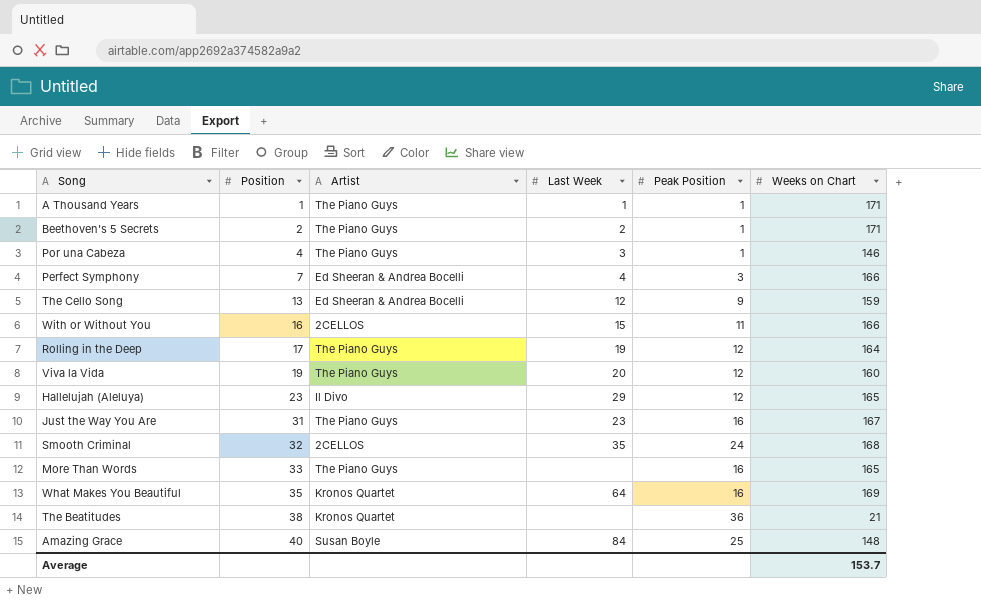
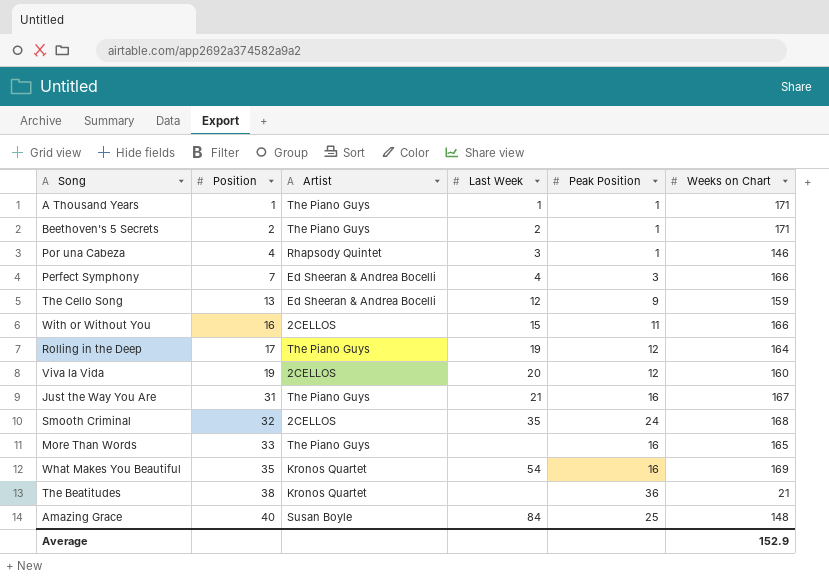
row Hallelujah (Aleluya): 23 | Il Divo | 29 | 12 | 165 -> none
Por una Cabeza | Artist: The Piano Guys -> Rhapsody Quintet
Viva la Vida | Artist: The Piano Guys -> 2CELLOS
Just the Way You Are | Last Week: 23 -> 21
What Makes You Beautiful | Last Week: 64 -> 54
Average | Weeks on Chart: 153.7 -> 152.9

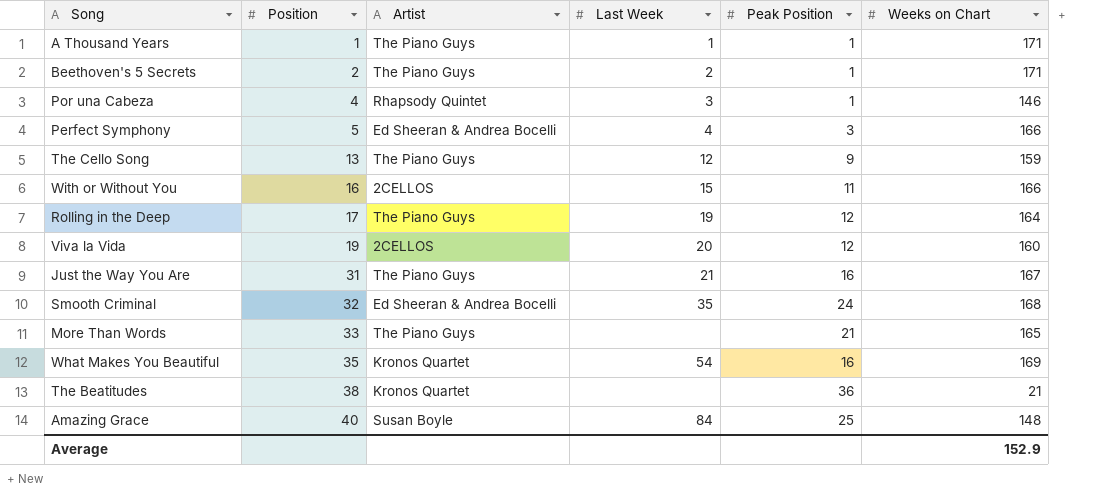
Perfect Symphony | Position: 7 -> 5
The Cello Song | Artist: Ed Sheeran & Andrea Bocelli -> The Piano Guys
Smooth Criminal | Artist: 2CELLOS -> Ed Sheeran & Andrea Bocelli
More Than Words | Peak Position: 16 -> 21

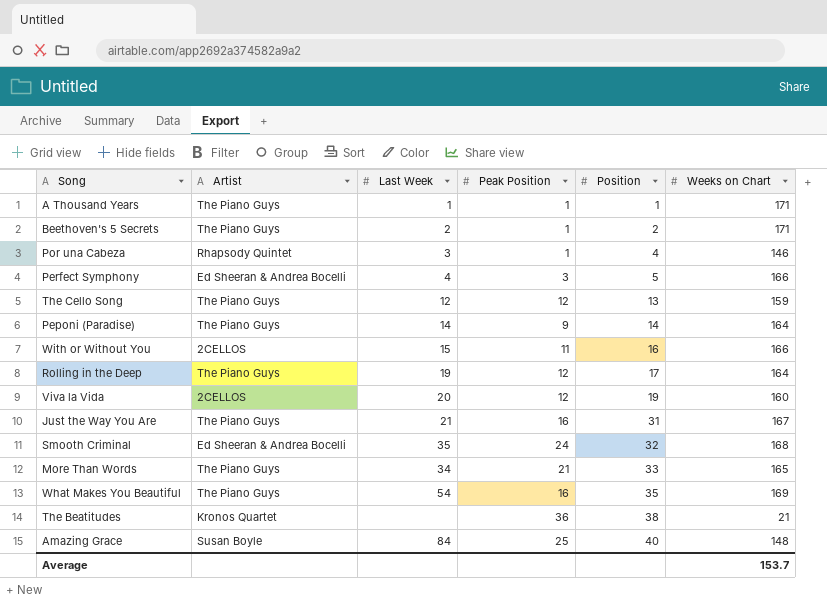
column Position | position: 2 -> 5
The Cello Song | Peak Position: 9 -> 12
row Peponi (Paradise): none -> The Piano Guys | 14 | 9 | 14 | 164
More Than Words | Last Week: none -> 34
What Makes You Beautiful | Artist: Kronos Quartet -> The Piano Guys
Average | Weeks on Chart: 152.9 -> 153.7

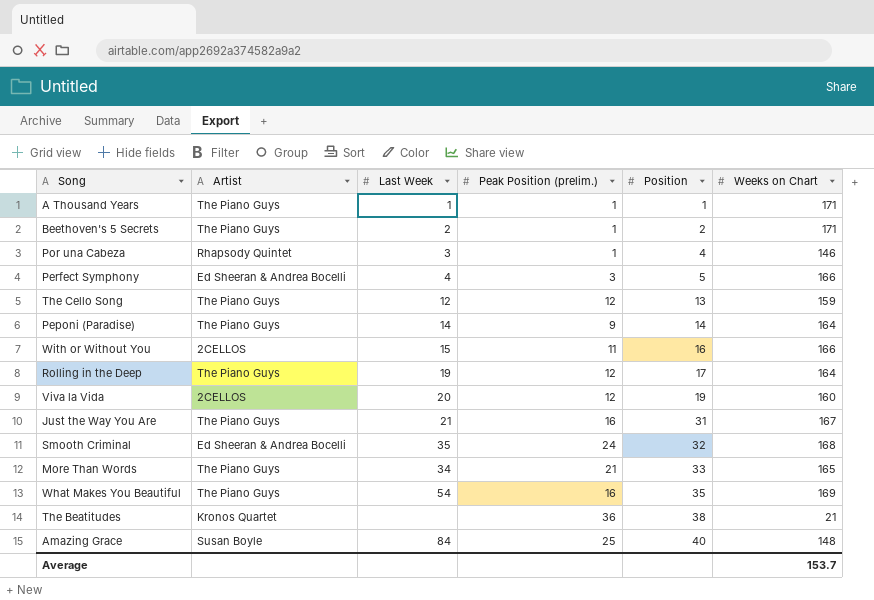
column name: Peak Position -> Peak Position (prelim.)

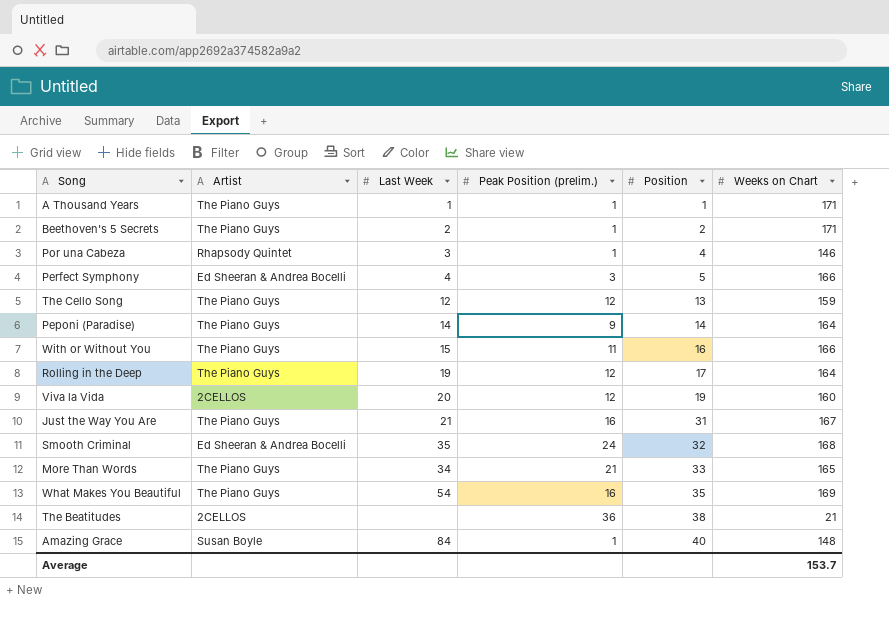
With or Without You | Artist: 2CELLOS -> The Piano Guys
The Beatitudes | Artist: Kronos Quartet -> 2CELLOS
Amazing Grace | Peak Position (prelim.): 25 -> 1

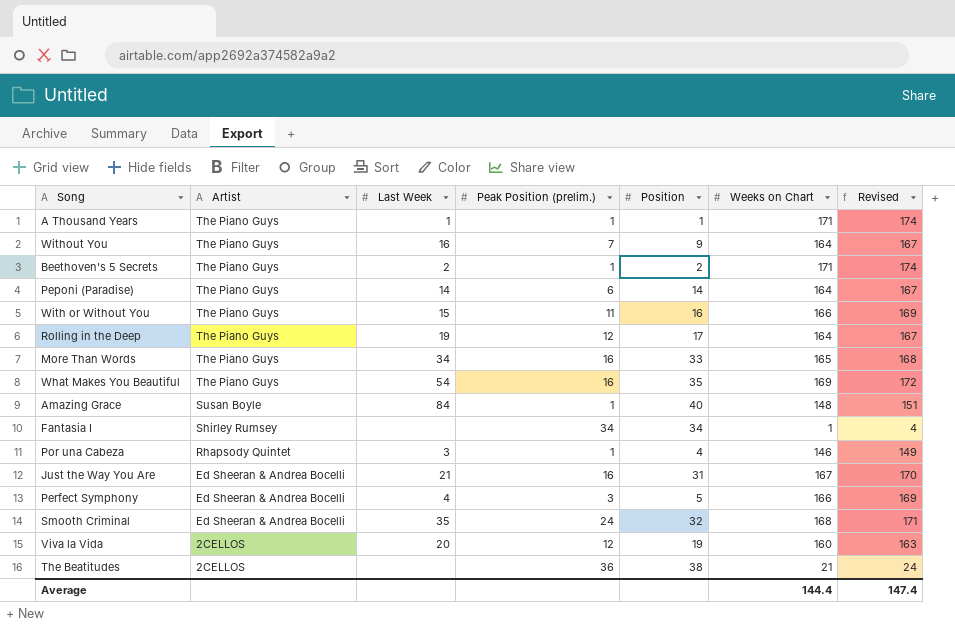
row order: Position ascending -> Artist descending
column Revised | formula: none -> [Weeks on Chart] + 3
row The Cello Song: The Piano Guys | 12 | 12 | 13 | 159 -> none
row Without You: none -> The Piano Guys | 16 | 7 | 9 | 164 | 167
Peponi (Paradise) | Peak Position (prelim.): 9 -> 6
More Than Words | Peak Position (prelim.): 21 -> 16
row Fantasia I: none -> Shirley Rumsey | none | 34 | 34 | 1 | 4
Just the Way You Are | Artist: The Piano Guys -> Ed Sheeran & Andrea Bocelli
Average | Weeks on Chart: 153.7 -> 144.4

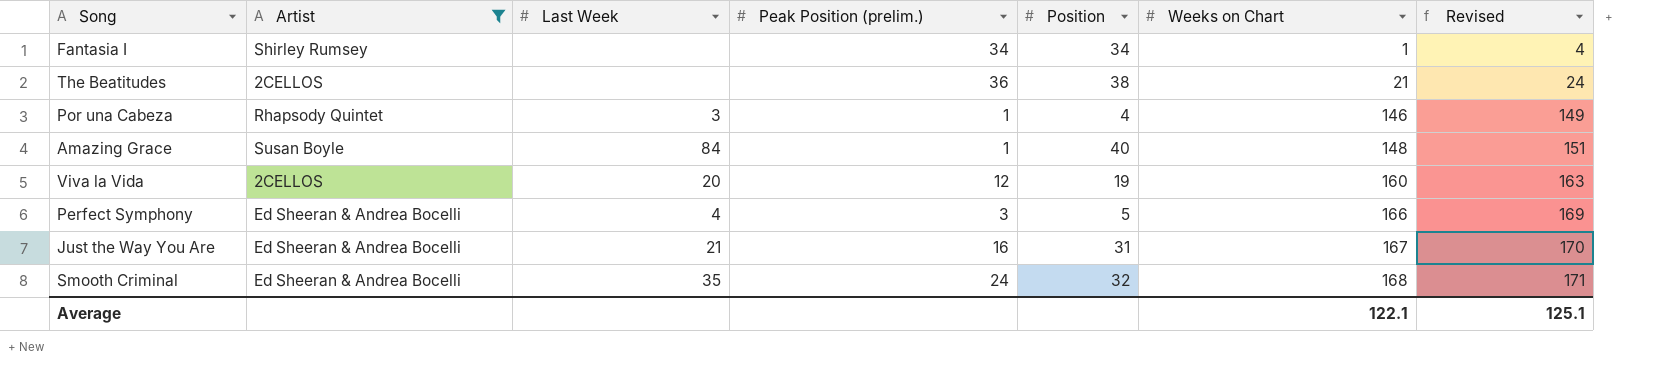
filter: none -> Artist != The Piano Guys
row order: Artist descending -> Weeks on Chart ascending
Average | Weeks on Chart: 144.4 -> 122.1
Average | Revised: 147.4 -> 125.1

